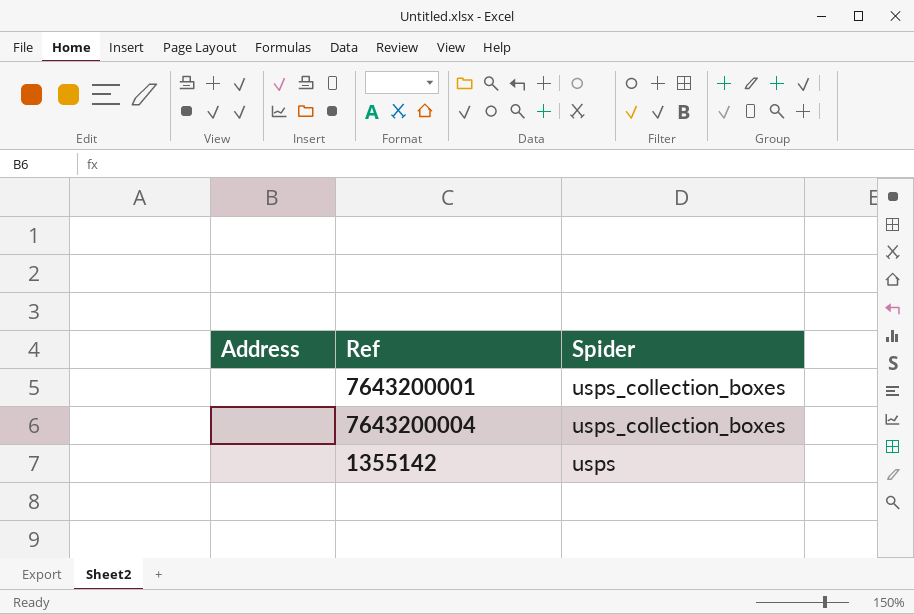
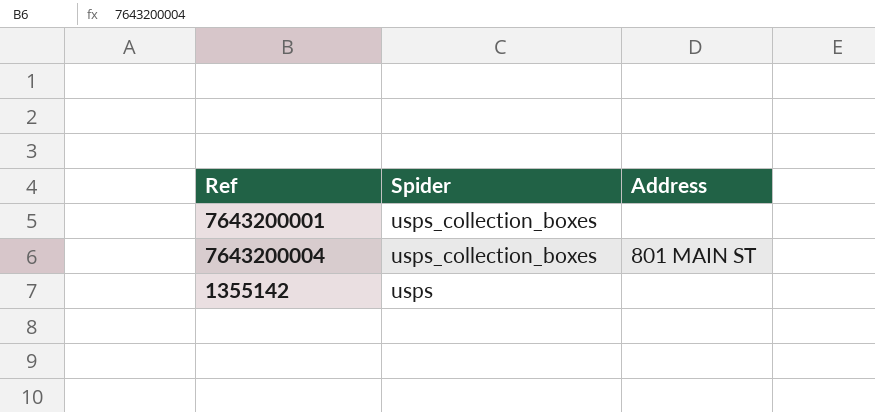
column Address | position: 1 -> 3
7643200004 | Address: none -> 801 MAIN ST

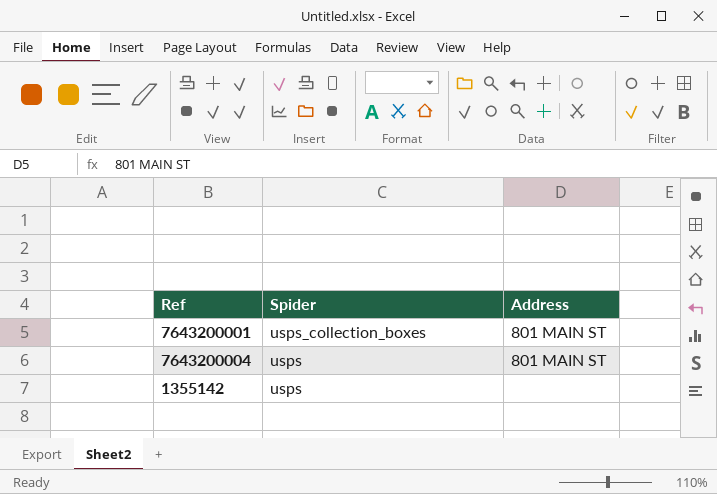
7643200001 | Address: none -> 801 MAIN ST
7643200004 | Spider: usps_collection_boxes -> usps

